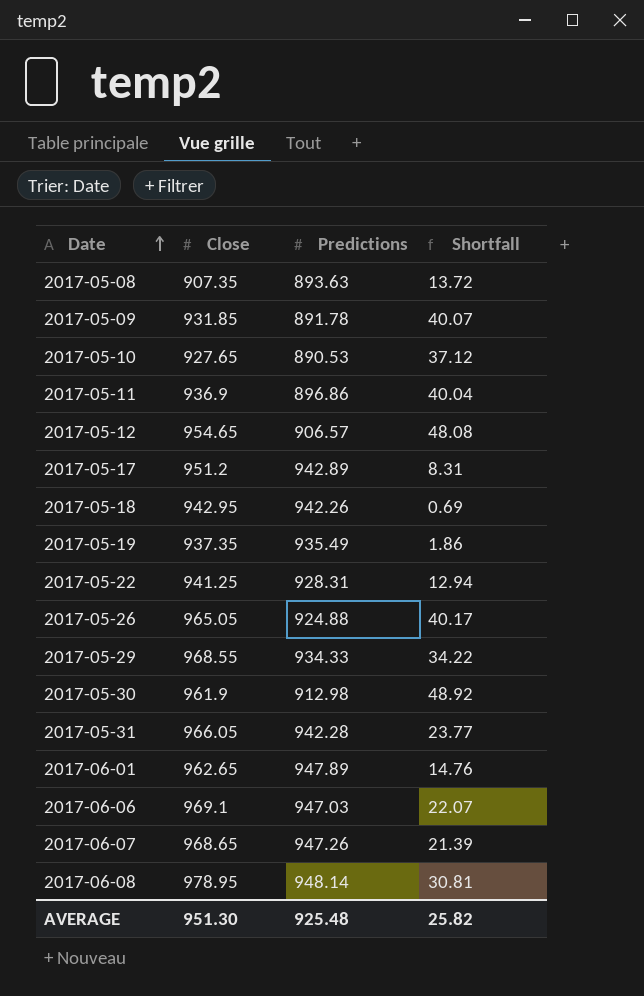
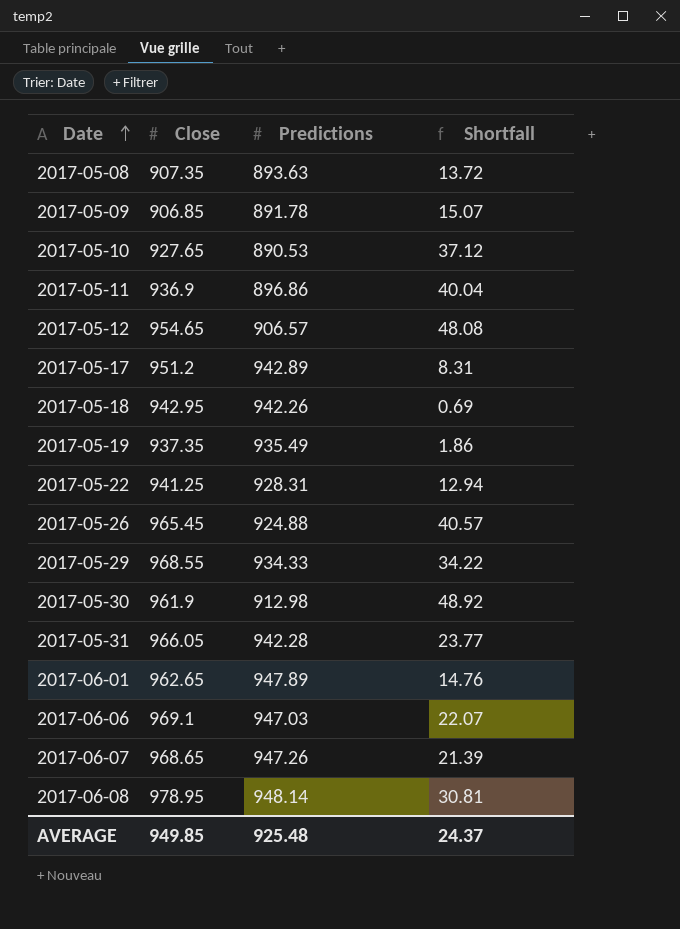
2017-05-09 | Close: 931.85 -> 906.85
2017-05-09 | Shortfall: 40.07 -> 15.07
2017-05-26 | Close: 965.05 -> 965.45
2017-05-26 | Shortfall: 40.17 -> 40.57
AVERAGE | Close: 951.30 -> 949.85
AVERAGE | Shortfall: 25.82 -> 24.37

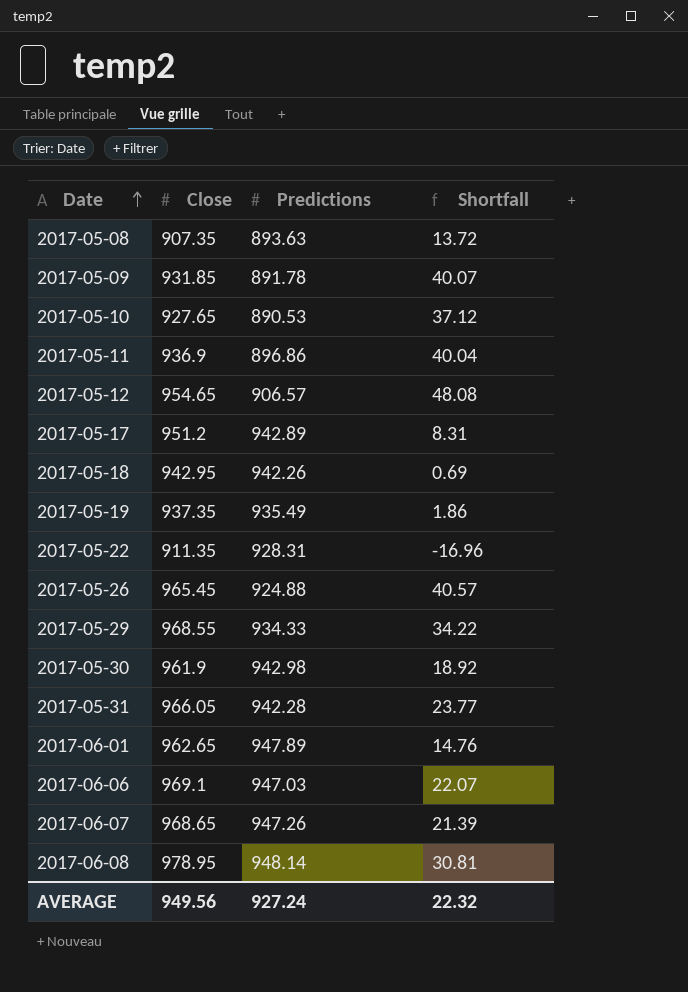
2017-05-09 | Close: 906.85 -> 931.85
2017-05-09 | Shortfall: 15.07 -> 40.07
2017-05-22 | Close: 941.25 -> 911.35
2017-05-22 | Shortfall: 12.94 -> -16.96
2017-05-30 | Predictions: 912.98 -> 942.98
2017-05-30 | Shortfall: 48.92 -> 18.92
AVERAGE | Close: 949.85 -> 949.56
AVERAGE | Predictions: 925.48 -> 927.24
AVERAGE | Shortfall: 24.37 -> 22.32

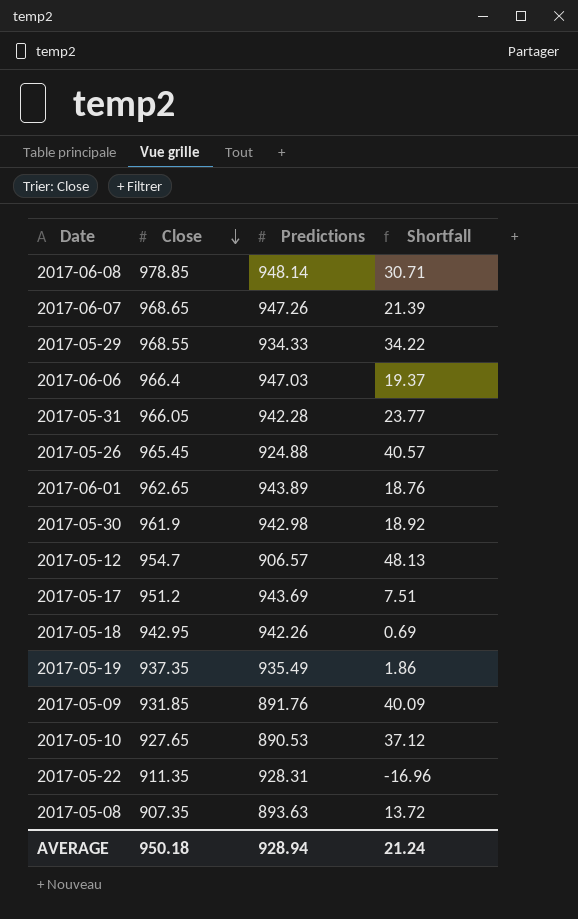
row order: Date ascending -> Close descending
row 2017-05-11: 936.9 | 896.86 | 40.04 -> none
2017-06-08 | Close: 978.95 -> 978.85
2017-06-08 | Shortfall: 30.81 -> 30.71
2017-06-06 | Close: 969.1 -> 966.4
2017-06-06 | Shortfall: 22.07 -> 19.37
2017-06-01 | Predictions: 947.89 -> 943.89
2017-06-01 | Shortfall: 14.76 -> 18.76
2017-05-12 | Close: 954.65 -> 954.7
2017-05-12 | Shortfall: 48.08 -> 48.13
2017-05-17 | Predictions: 942.89 -> 943.69
2017-05-17 | Shortfall: 8.31 -> 7.51
2017-05-09 | Predictions: 891.78 -> 891.76
2017-05-09 | Shortfall: 40.07 -> 40.09
AVERAGE | Close: 949.56 -> 950.18
AVERAGE | Predictions: 927.24 -> 928.94
AVERAGE | Shortfall: 22.32 -> 21.24

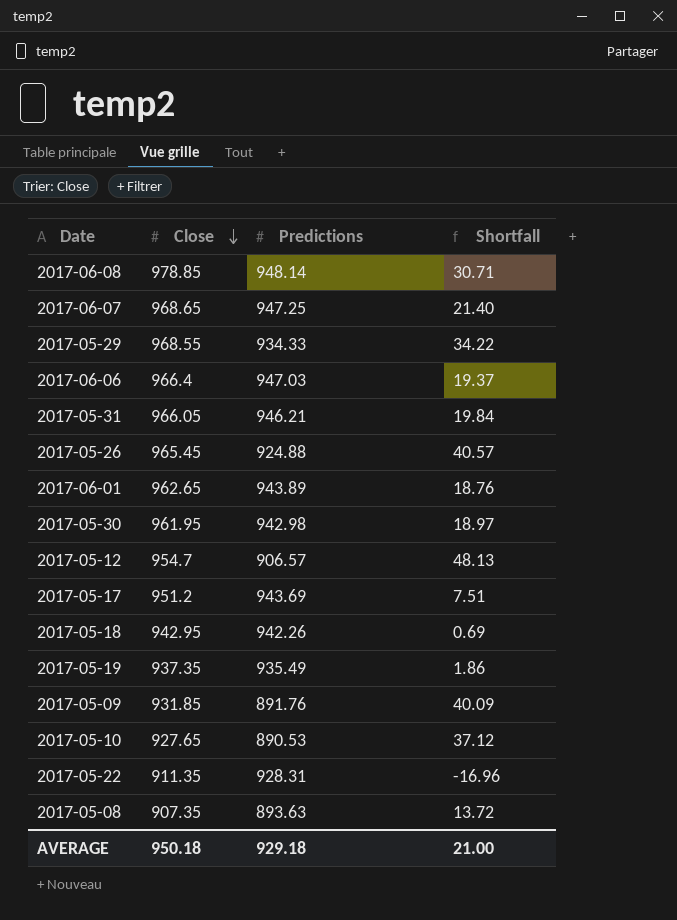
2017-06-07 | Predictions: 947.26 -> 947.25
2017-06-07 | Shortfall: 21.39 -> 21.40
2017-05-31 | Predictions: 942.28 -> 946.21
2017-05-31 | Shortfall: 23.77 -> 19.84
2017-05-30 | Close: 961.9 -> 961.95
2017-05-30 | Shortfall: 18.92 -> 18.97
AVERAGE | Predictions: 928.94 -> 929.18
AVERAGE | Shortfall: 21.24 -> 21.00

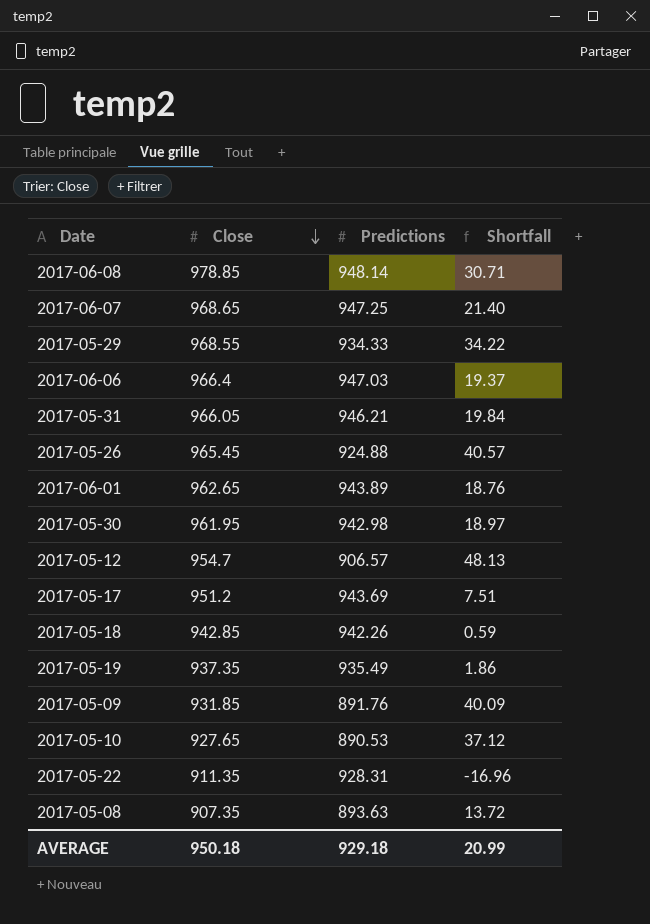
2017-05-18 | Close: 942.95 -> 942.85
2017-05-18 | Shortfall: 0.69 -> 0.59
AVERAGE | Shortfall: 21.00 -> 20.99

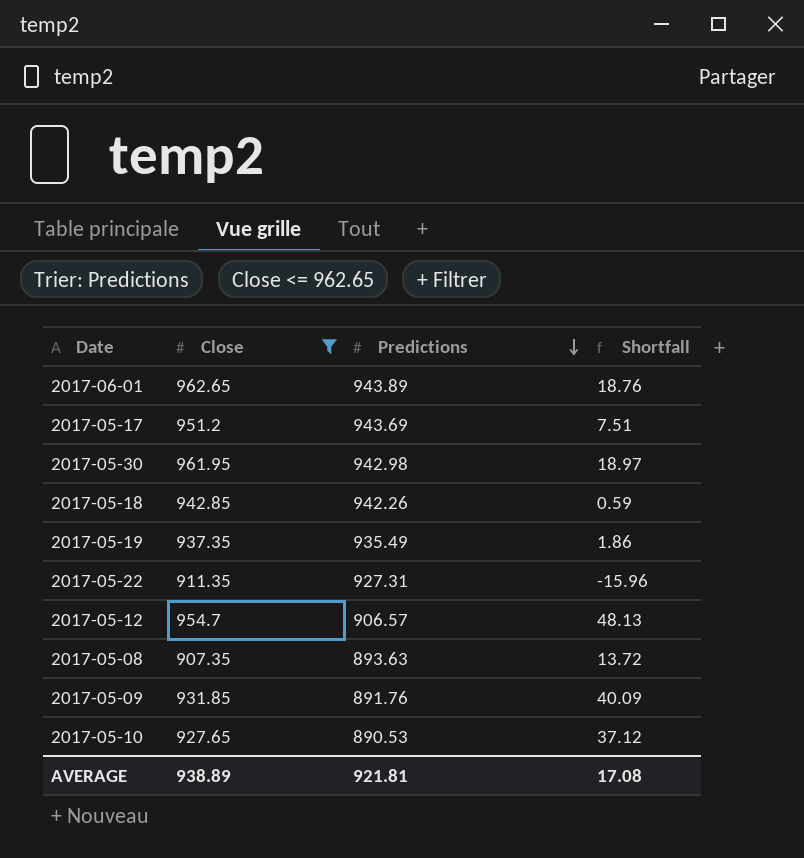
filter: none -> Close <= 962.65
row order: Close descending -> Predictions descending
2017-05-22 | Predictions: 928.31 -> 927.31
2017-05-22 | Shortfall: -16.96 -> -15.96
AVERAGE | Close: 950.18 -> 938.89
AVERAGE | Predictions: 929.18 -> 921.81
AVERAGE | Shortfall: 20.99 -> 17.08

